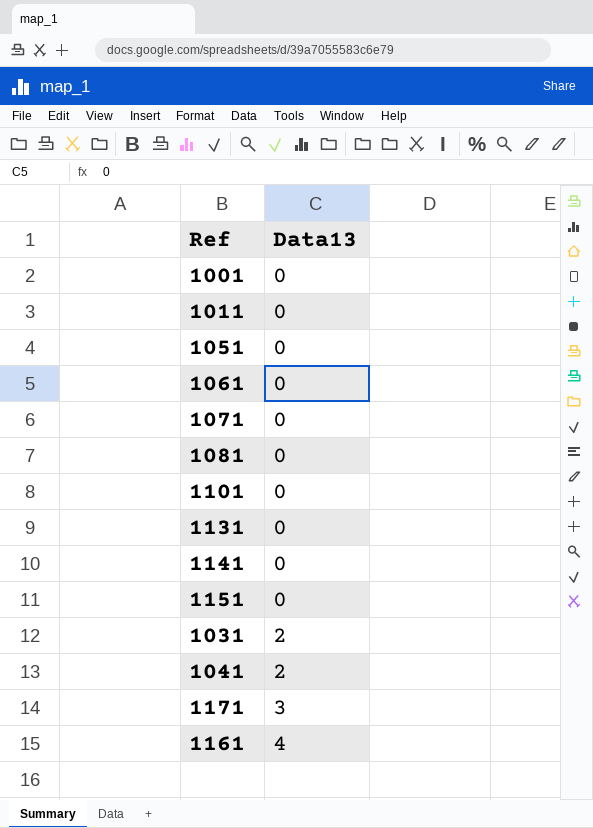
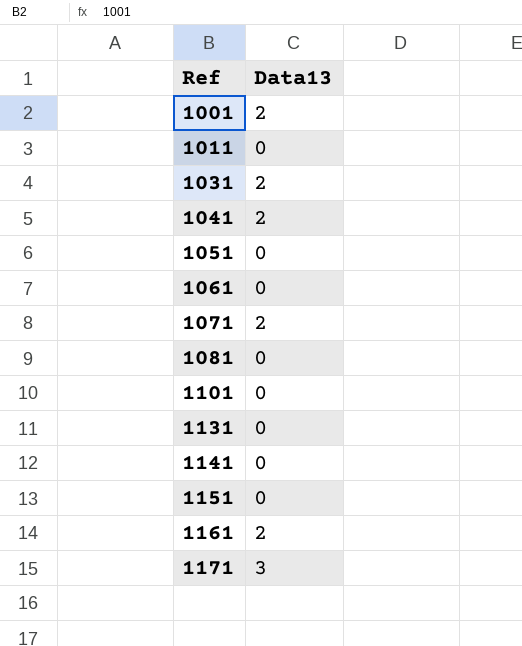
row order: Data13 ascending -> Ref ascending
1001 | Data13: 0 -> 2
1071 | Data13: 0 -> 2
1161 | Data13: 4 -> 2

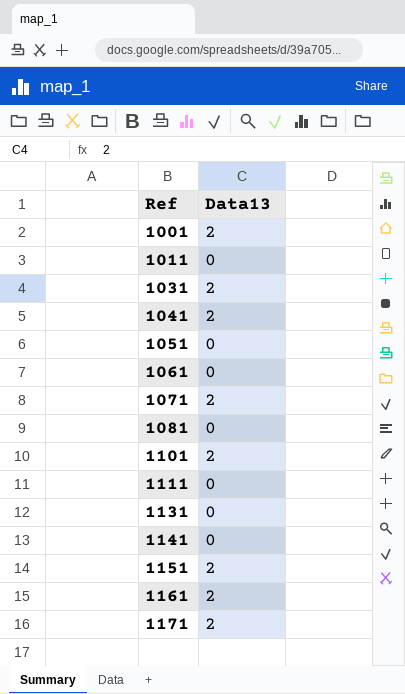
1101 | Data13: 0 -> 2
row 1111: none -> 0
1151 | Data13: 0 -> 2
1171 | Data13: 3 -> 2

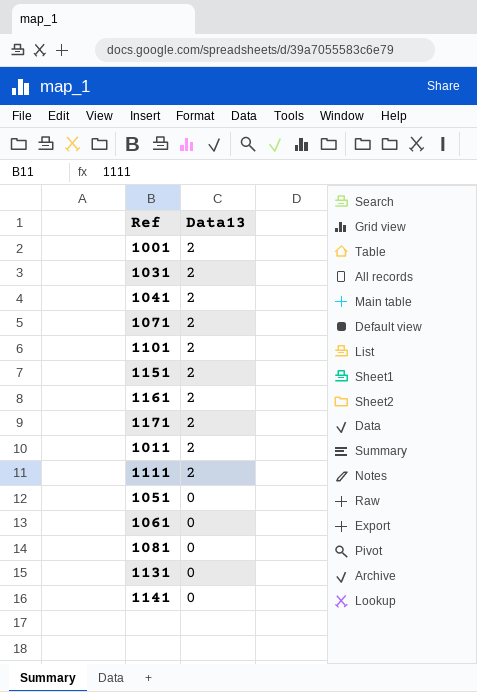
row order: Ref ascending -> Data13 descending
1011 | Data13: 0 -> 2
1111 | Data13: 0 -> 2

